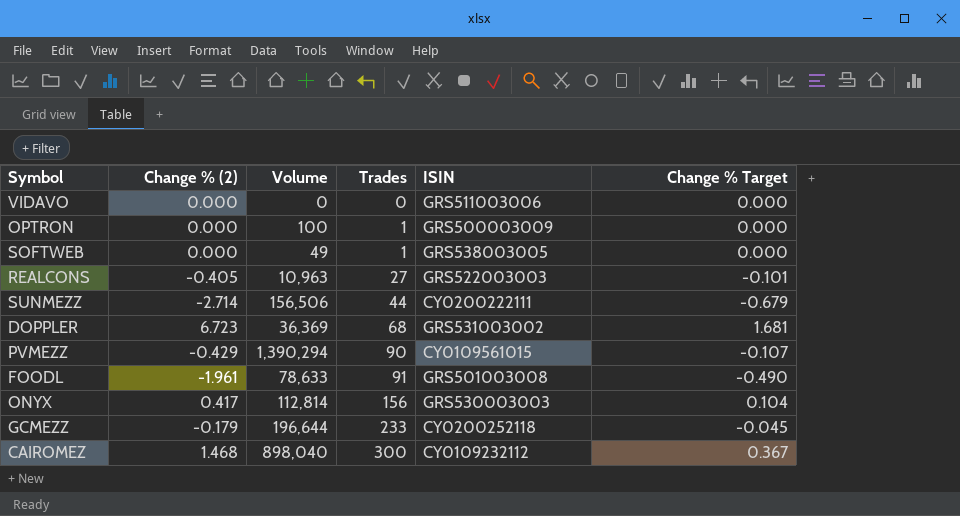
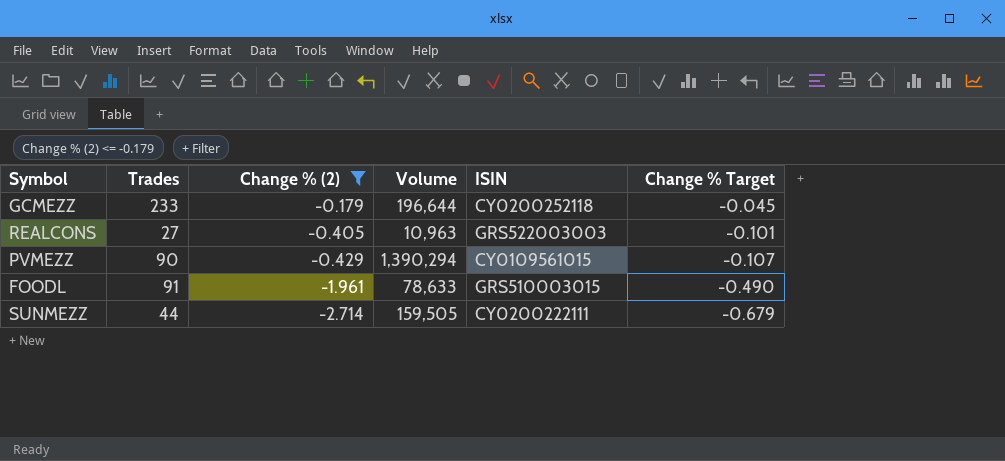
filter: none -> Change % (2) <= -0.179
row order: Trades ascending -> Change % (2) descending
column Trades | position: 4 -> 2
FOODL | ISIN: GRS501003008 -> GRS510003015
SUNMEZZ | Volume: 156,506 -> 159,505

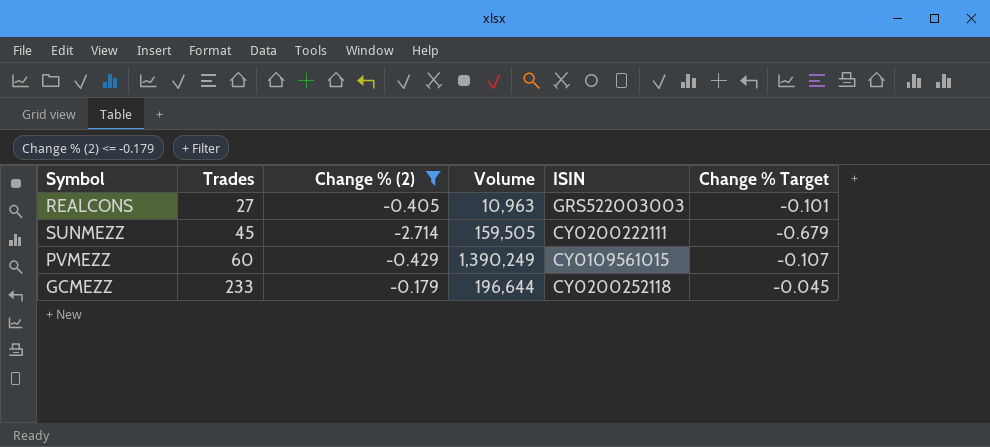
row order: Change % (2) descending -> Trades ascending
row FOODL: 91 | -1.961 | 78,633 | GRS510003015 | -0.490 -> none
SUNMEZZ | Trades: 44 -> 45
PVMEZZ | Trades: 90 -> 60
PVMEZZ | Volume: 1,390,294 -> 1,390,249

